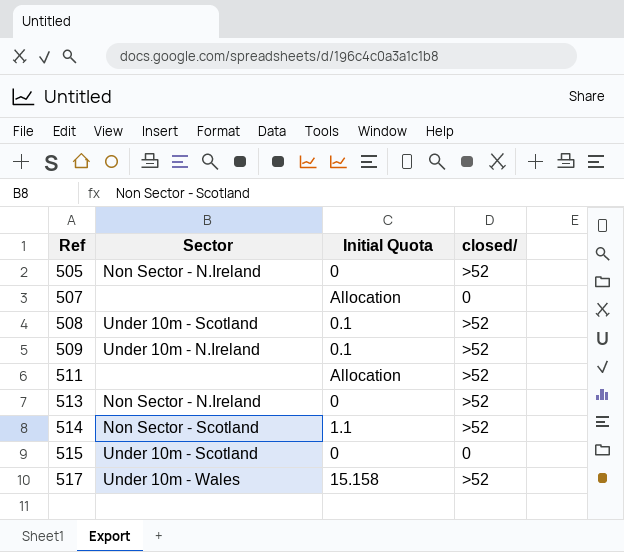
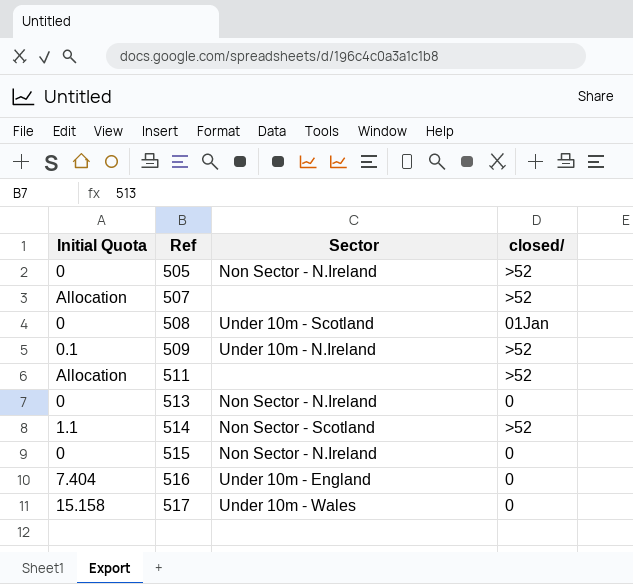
column Initial Quota | position: 3 -> 1
507 | closed/: 0 -> >52
508 | Initial Quota: 0.1 -> 0
508 | closed/: >52 -> 01Jan
513 | closed/: >52 -> 0
515 | Sector: Under 10m - Scotland -> Non Sector - N.Ireland
row 516: none -> 7.404 | Under 10m - England | 0
517 | closed/: >52 -> 0

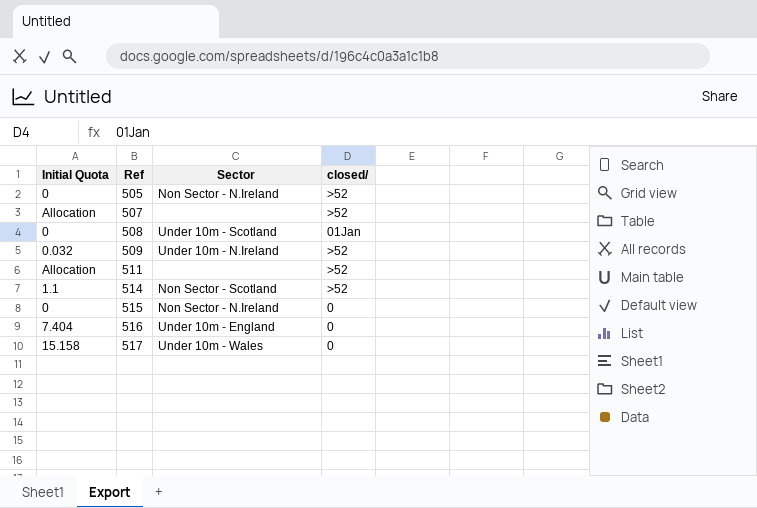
row 513: 0 | Non Sector - N.Ireland | 0 -> none
509 | Initial Quota: 0.1 -> 0.032

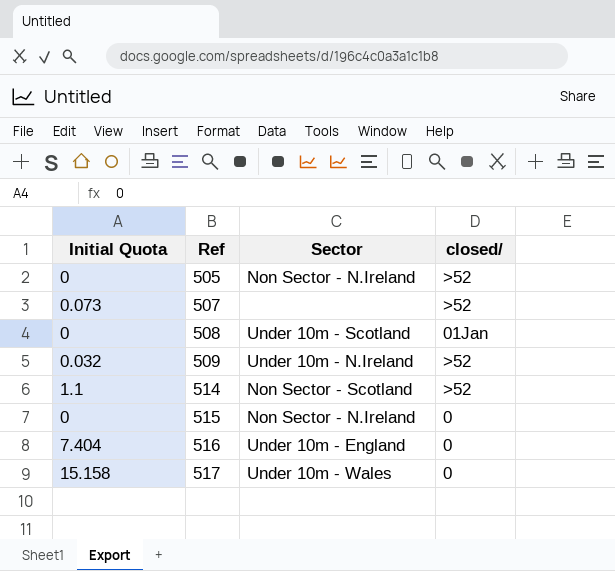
row 511: Allocation | none | >52 -> none
507 | Initial Quota: Allocation -> 0.073

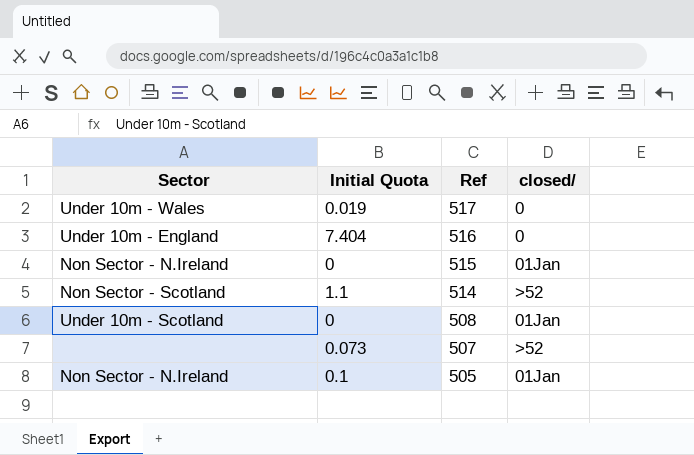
row order: Ref ascending -> Ref descending
column Sector | position: 3 -> 1
row 509: 0.032 | Under 10m - N.Ireland | >52 -> none
517 | Initial Quota: 15.158 -> 0.019
515 | closed/: 0 -> 01Jan
505 | Initial Quota: 0 -> 0.1
505 | closed/: >52 -> 01Jan

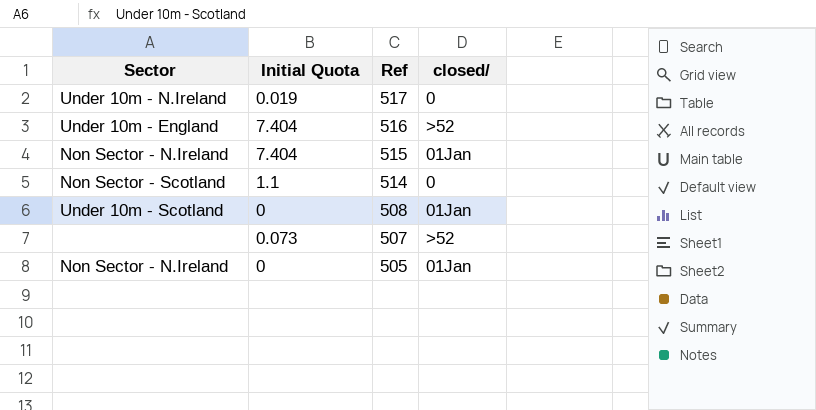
517 | Sector: Under 10m - Wales -> Under 10m - N.Ireland
516 | closed/: 0 -> >52
515 | Initial Quota: 0 -> 7.404
514 | closed/: >52 -> 0
505 | Initial Quota: 0.1 -> 0

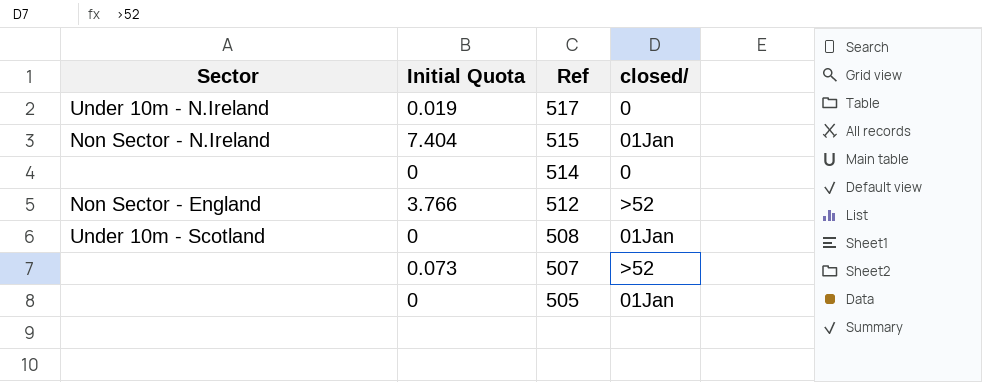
row 516: Under 10m - England | 7.404 | >52 -> none
514 | Sector: Non Sector - Scotland -> none
514 | Initial Quota: 1.1 -> 0
row 512: none -> Non Sector - England | 3.766 | >52
505 | Sector: Non Sector - N.Ireland -> none

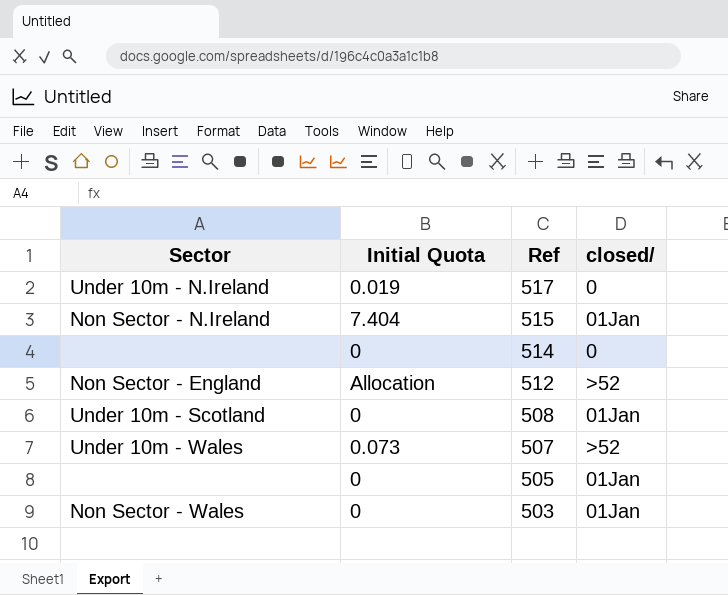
512 | Initial Quota: 3.766 -> Allocation
507 | Sector: none -> Under 10m - Wales
row 503: none -> Non Sector - Wales | 0 | 01Jan

